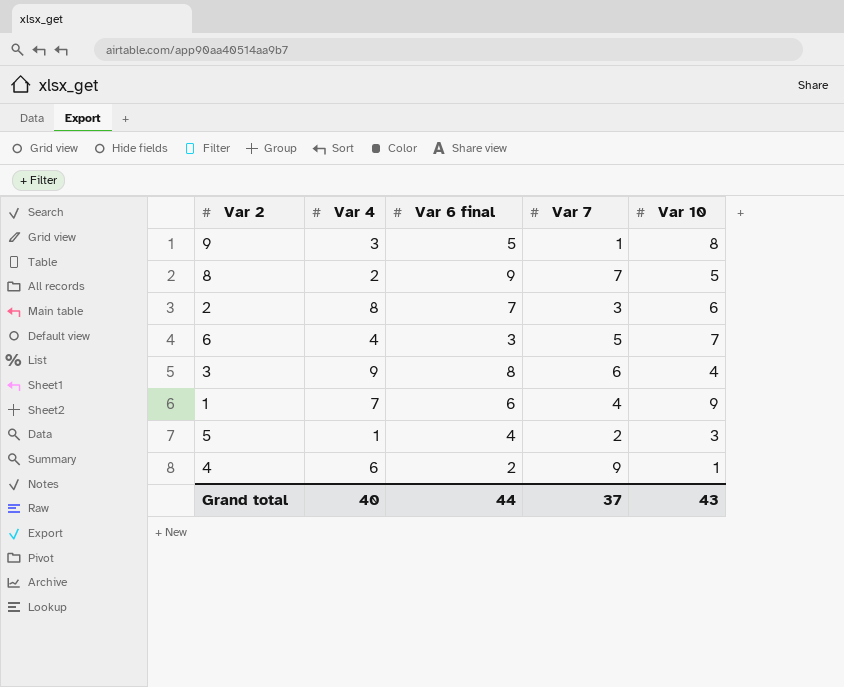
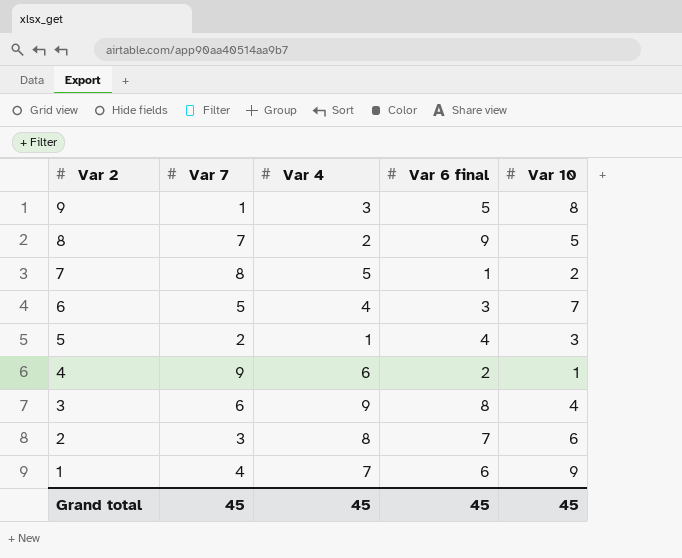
row order: none -> Var 2 descending
column Var 7 | position: 4 -> 2
row 7: none -> 8 | 5 | 1 | 2
Grand total | Var 7: 37 -> 45
Grand total | Var 4: 40 -> 45
Grand total | Var 6 final: 44 -> 45
Grand total | Var 10: 43 -> 45

